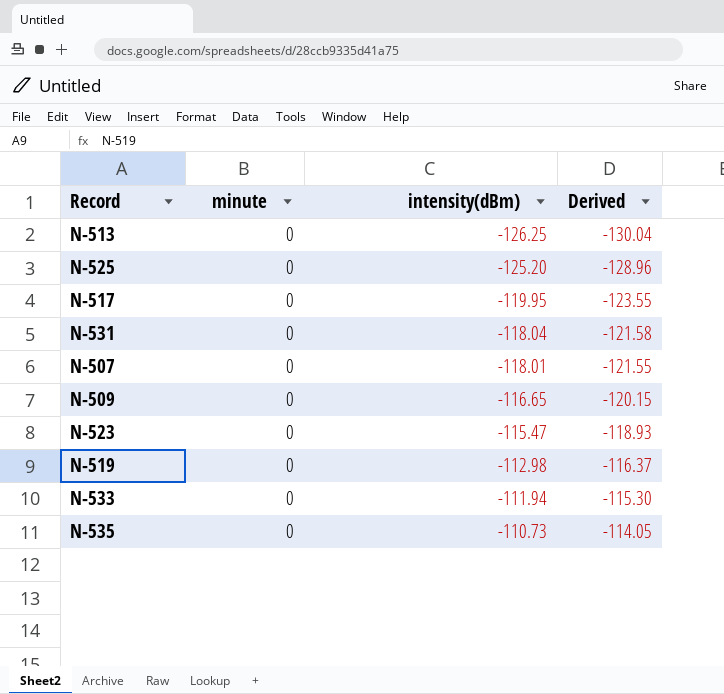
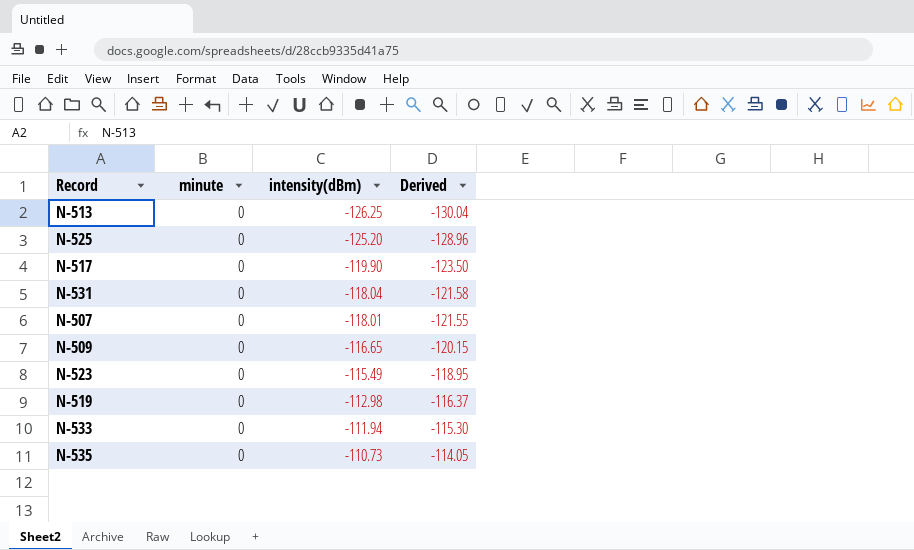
N-517 | intensity(dBm): -119.95 -> -119.90
N-517 | Derived: -123.55 -> -123.50
N-523 | intensity(dBm): -115.47 -> -115.49
N-523 | Derived: -118.93 -> -118.95

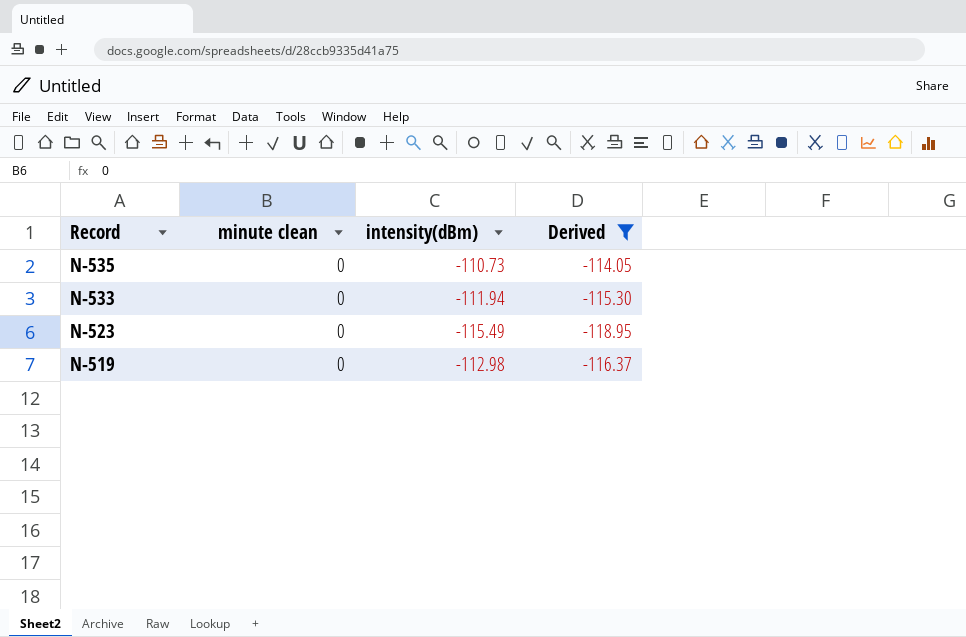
filter: none -> Derived >= -118.95
row order: intensity(dBm) ascending -> Record descending
column name: minute -> minute clean

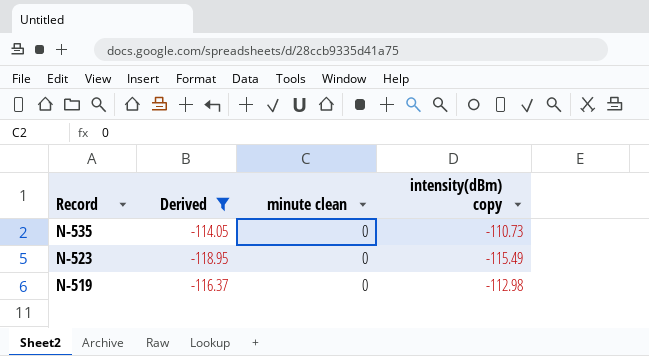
column Derived | position: 4 -> 2
column name: intensity(dBm) -> intensity(dBm) copy
row N-533: 0 | -111.94 | -115.30 -> none

